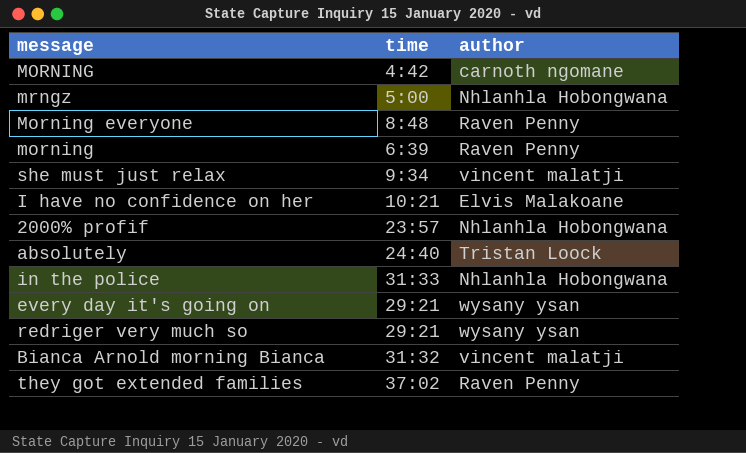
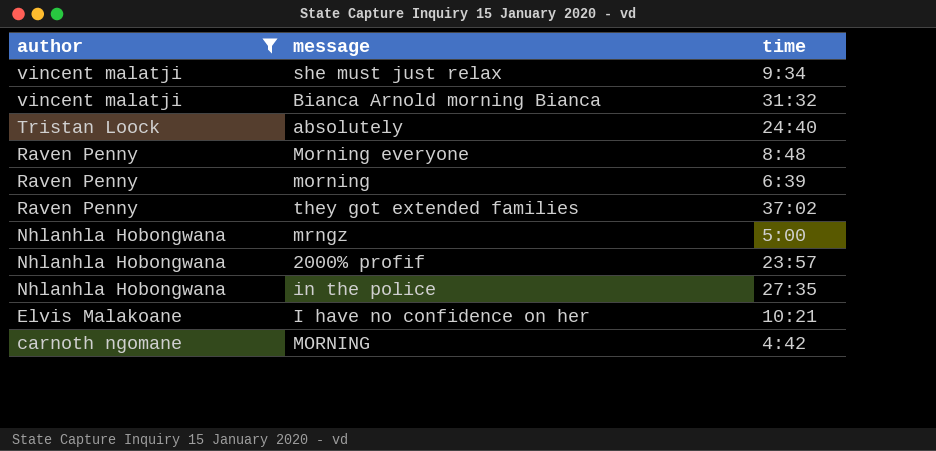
filter: none -> author != wysany ysan
row order: none -> author descending
column author | position: 3 -> 1
in the police | time: 31:33 -> 27:35

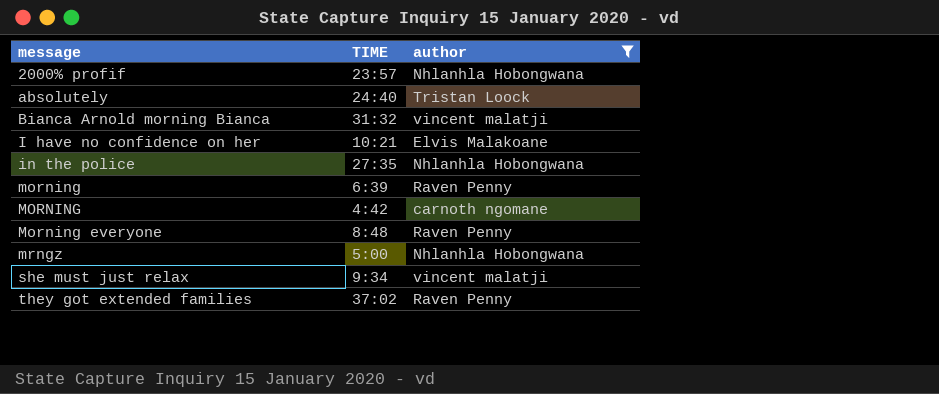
row order: author descending -> message ascending
column name: time -> TIME
column author | position: 1 -> 3

